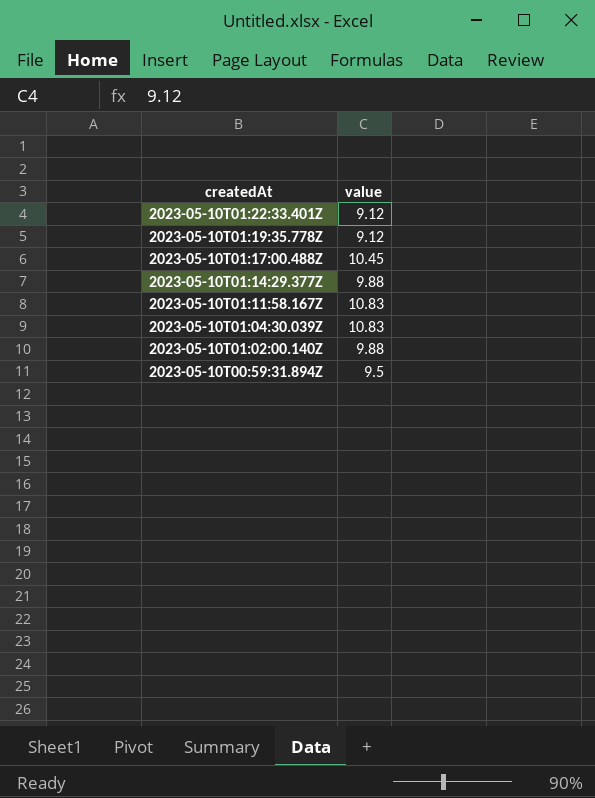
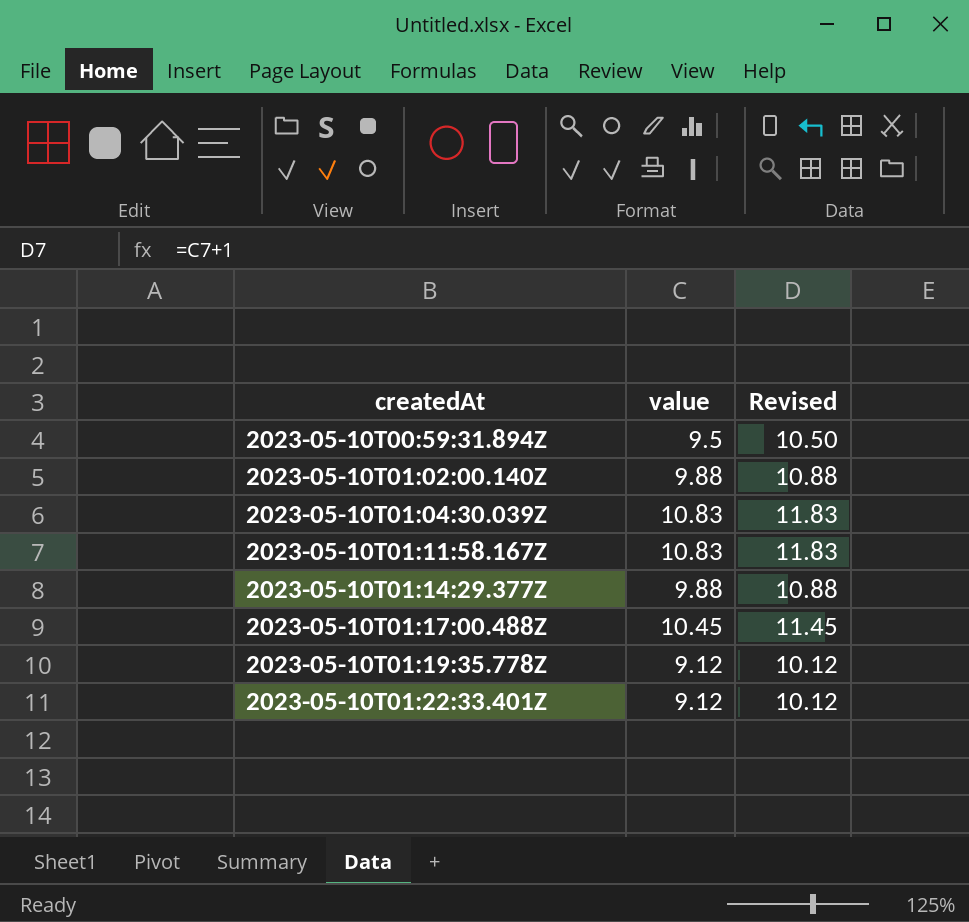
row order: createdAt descending -> createdAt ascending
column Revised | formula: none -> [value] + 1

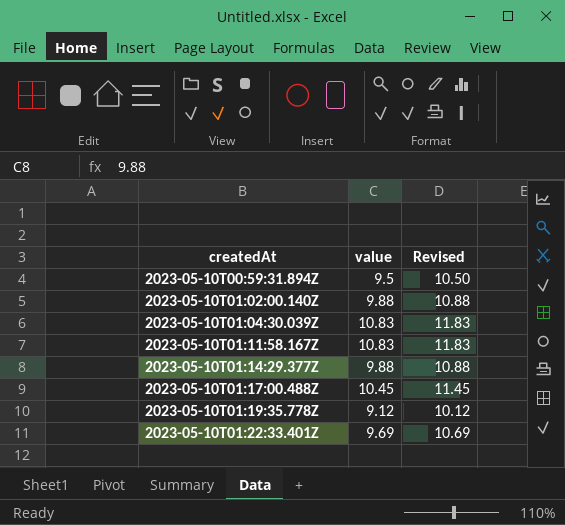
2023-05-10T01:22:33.401Z | value: 9.12 -> 9.69
2023-05-10T01:22:33.401Z | Revised: 10.12 -> 10.69

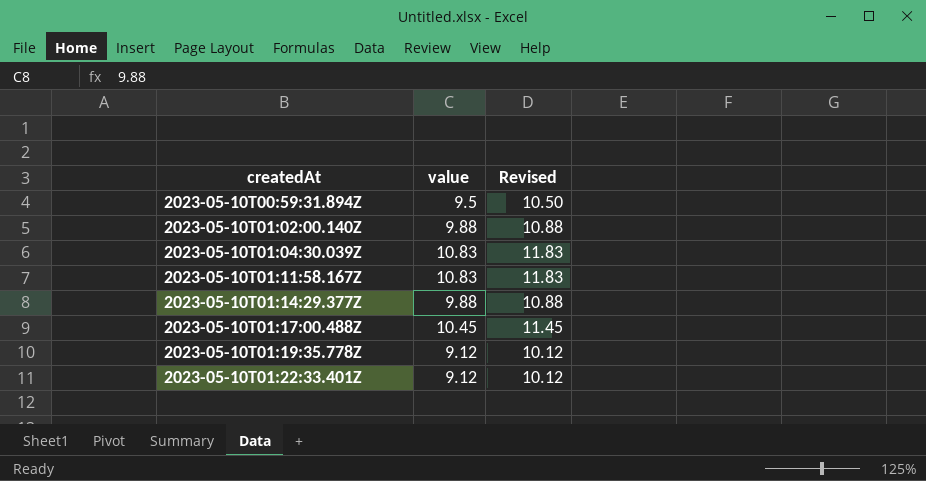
2023-05-10T01:22:33.401Z | value: 9.69 -> 9.12
2023-05-10T01:22:33.401Z | Revised: 10.69 -> 10.12

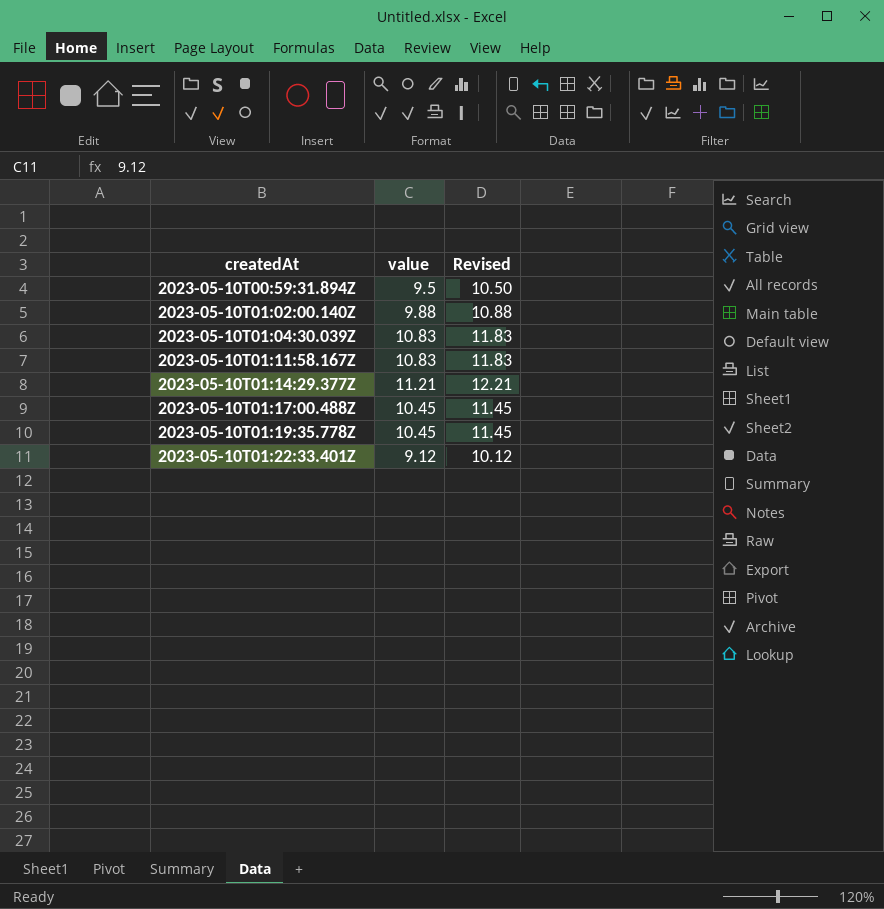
2023-05-10T01:14:29.377Z | value: 9.88 -> 11.21
2023-05-10T01:14:29.377Z | Revised: 10.88 -> 12.21
2023-05-10T01:19:35.778Z | value: 9.12 -> 10.45
2023-05-10T01:19:35.778Z | Revised: 10.12 -> 11.45

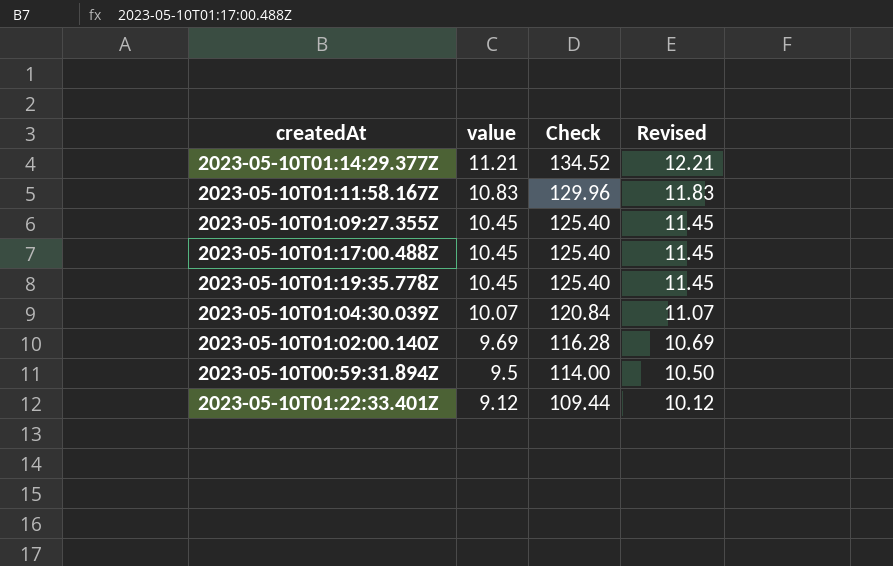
row order: createdAt ascending -> value descending
column Check | formula: none -> [value] * 12
row 2023-05-10T01:09:27.355Z: none -> 10.45 | 125.40 | 11.45
2023-05-10T01:04:30.039Z | value: 10.83 -> 10.07
2023-05-10T01:04:30.039Z | Revised: 11.83 -> 11.07
2023-05-10T01:02:00.140Z | value: 9.88 -> 9.69
2023-05-10T01:02:00.140Z | Revised: 10.88 -> 10.69

